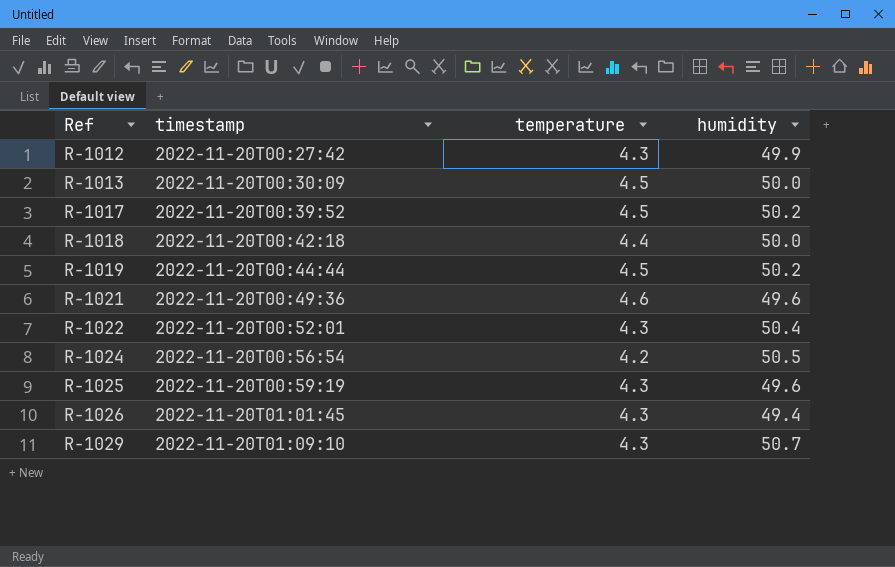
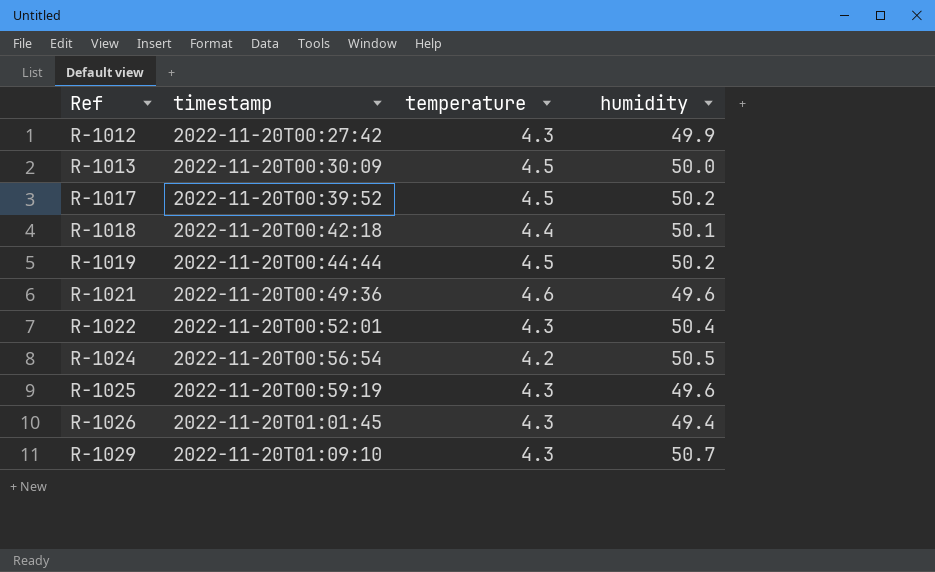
R-1018 | humidity: 50.0 -> 50.1

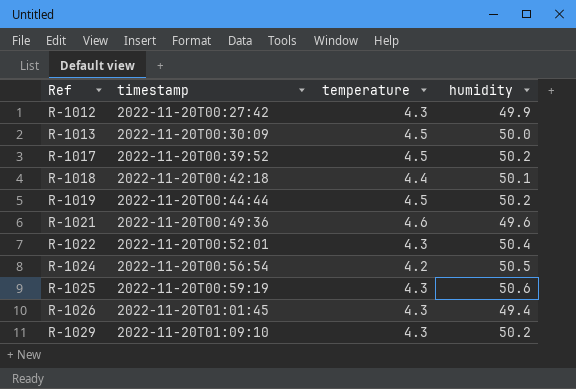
R-1025 | humidity: 49.6 -> 50.6
R-1029 | humidity: 50.7 -> 50.2

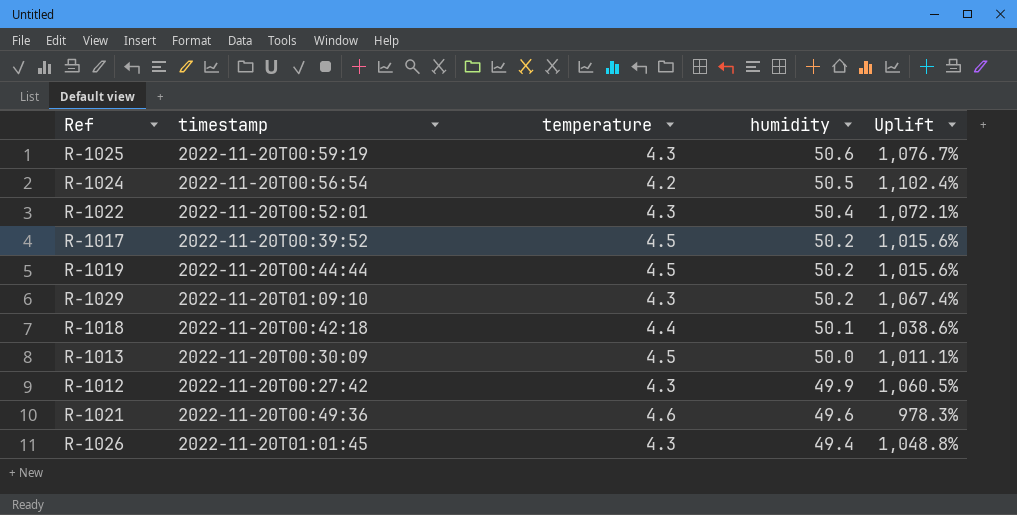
row order: Ref ascending -> humidity descending
column Uplift | formula: none -> ([humidity] - [temperature]) / [temperature]

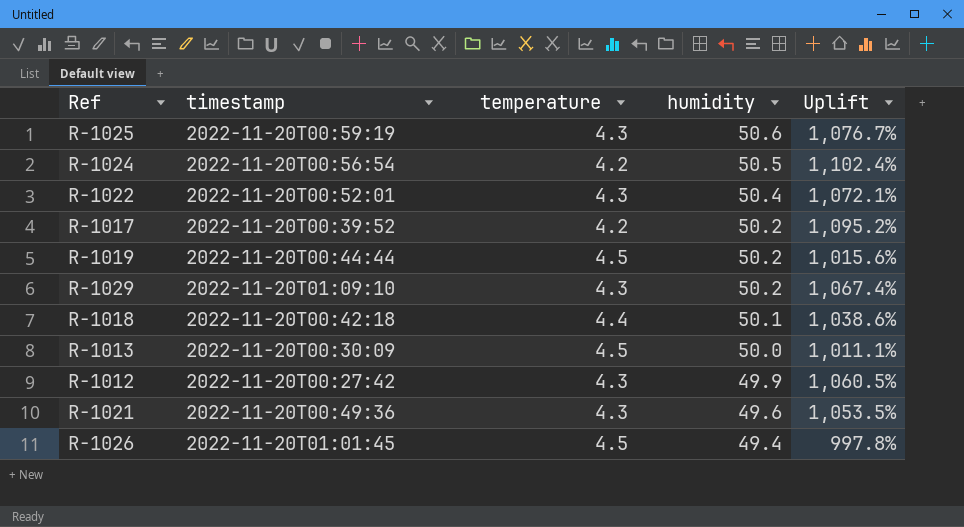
R-1017 | temperature: 4.5 -> 4.2
R-1017 | Uplift: 1,015.6% -> 1,095.2%
R-1021 | temperature: 4.6 -> 4.3
R-1021 | Uplift: 978.3% -> 1,053.5%
R-1026 | temperature: 4.3 -> 4.5
R-1026 | Uplift: 1,048.8% -> 997.8%

